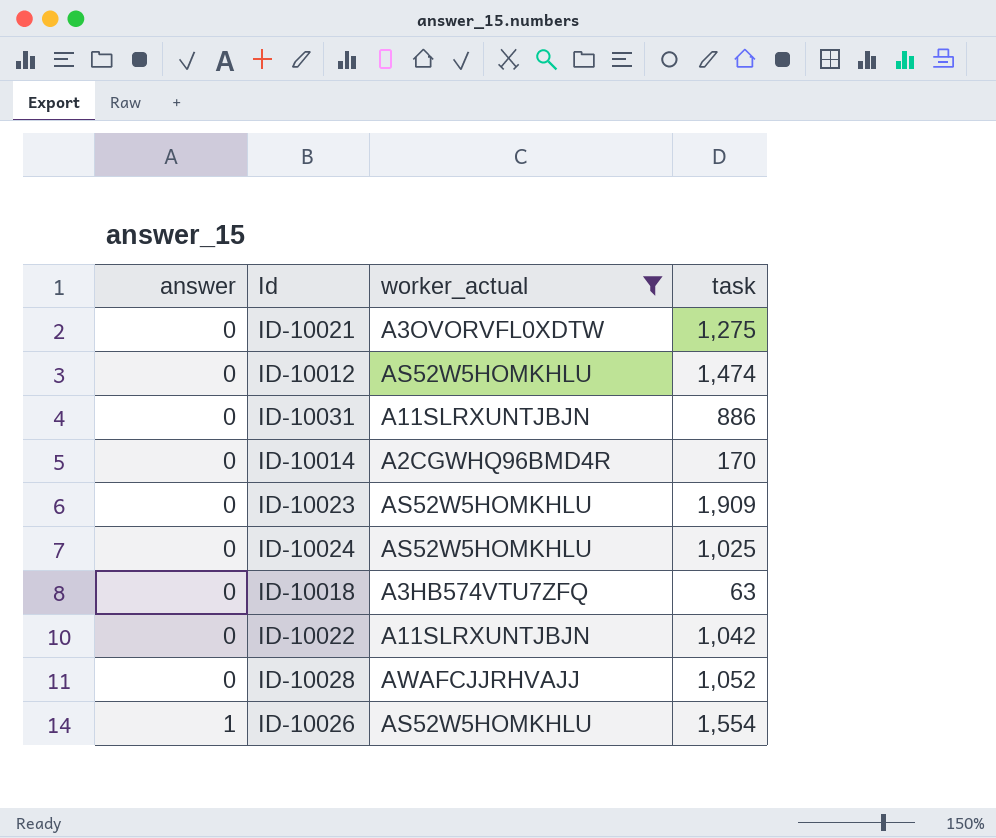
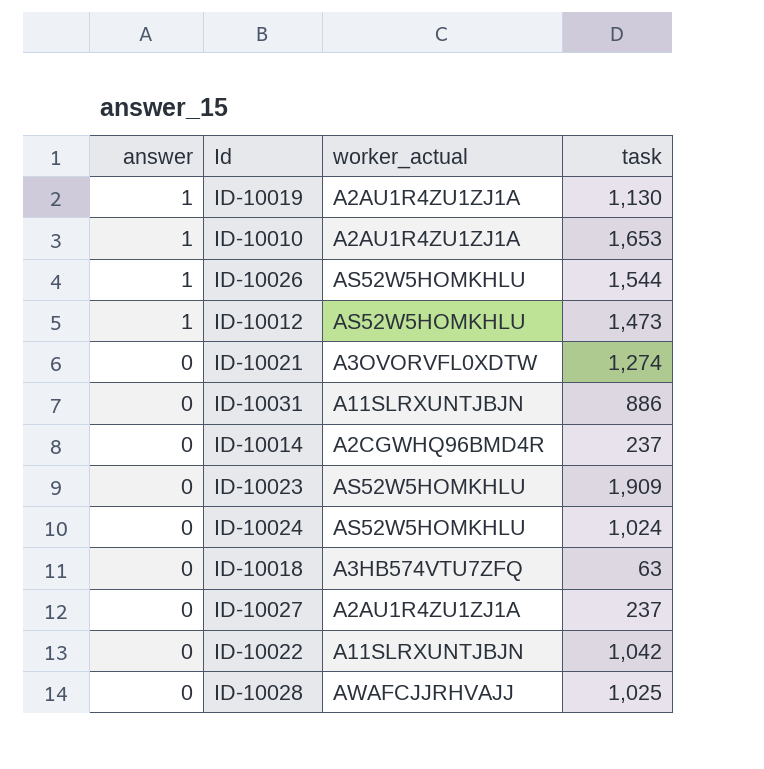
filter: worker_actual != A2AU1R4ZU1ZJ1A -> none
row order: answer ascending -> answer descending
ID-10026 | task: 1,554 -> 1,544
ID-10012 | answer: 0 -> 1
ID-10012 | task: 1,474 -> 1,473
ID-10021 | task: 1,275 -> 1,274
ID-10014 | task: 170 -> 237
ID-10024 | task: 1,025 -> 1,024
ID-10028 | task: 1,052 -> 1,025

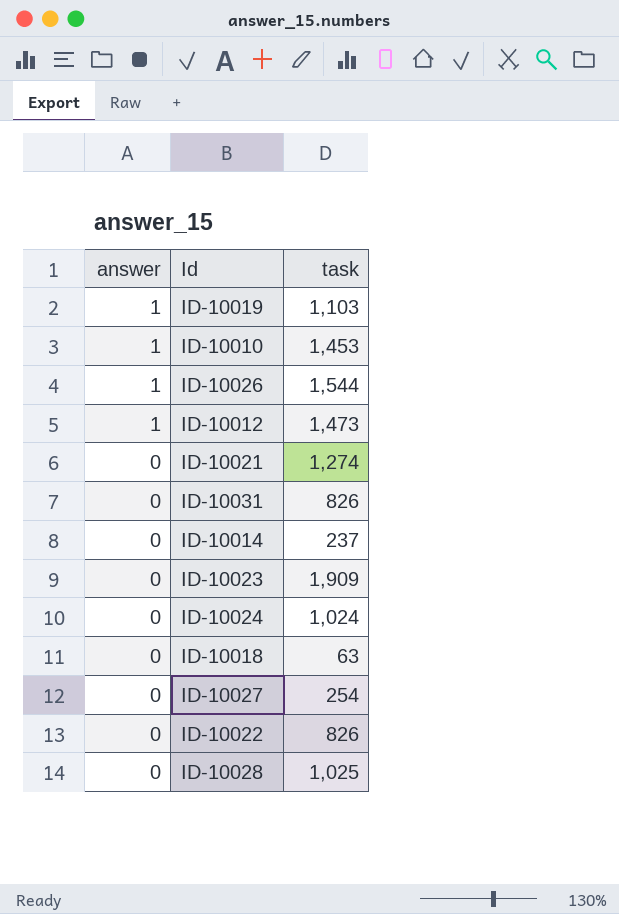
column worker_actual | position: 3 -> none
ID-10019 | task: 1,130 -> 1,103
ID-10010 | task: 1,653 -> 1,453
ID-10031 | task: 886 -> 826
ID-10027 | task: 237 -> 254
ID-10022 | task: 1,042 -> 826

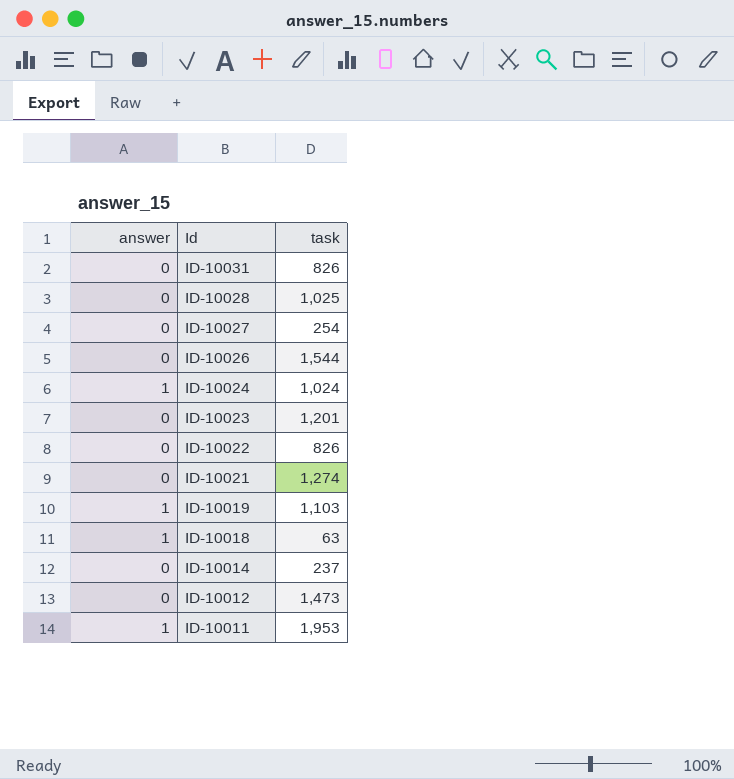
row order: answer descending -> Id descending
row ID-10010: 1 | 1,453 -> none
ID-10026 | answer: 1 -> 0
ID-10024 | answer: 0 -> 1
ID-10023 | task: 1,909 -> 1,201
ID-10018 | answer: 0 -> 1
ID-10012 | answer: 1 -> 0
row ID-10011: none -> 1 | 1,953

